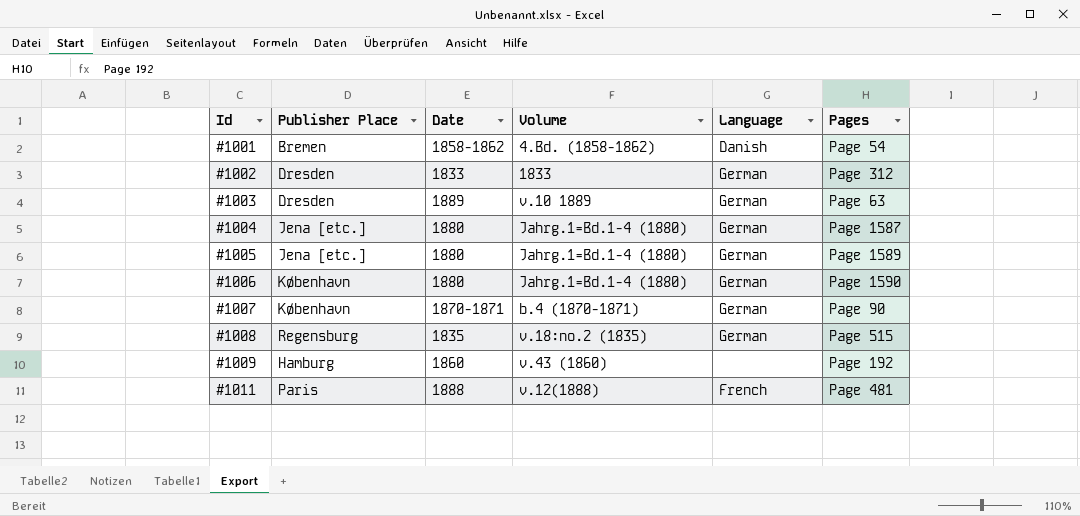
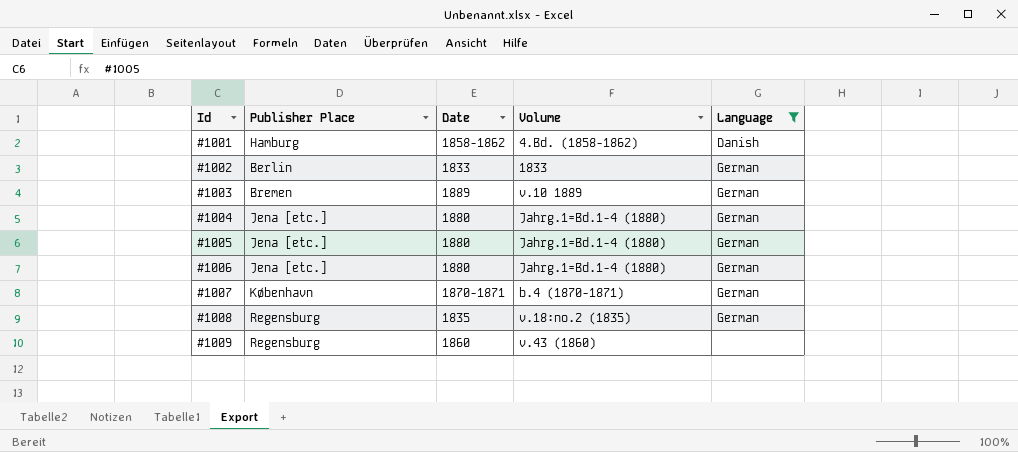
filter: none -> Language != French
column Pages | position: 6 -> none
#1001 | Publisher Place: Bremen -> Hamburg
#1002 | Publisher Place: Dresden -> Berlin
#1003 | Publisher Place: Dresden -> Bremen
#1006 | Publisher Place: København -> Jena [etc.]
#1009 | Publisher Place: Hamburg -> Regensburg

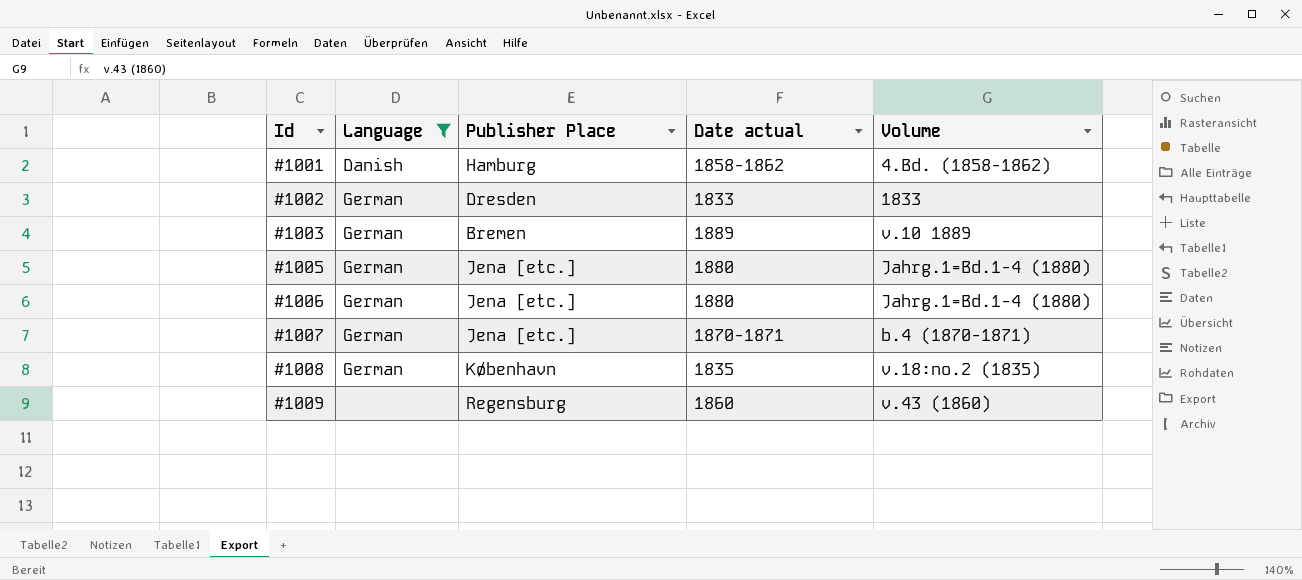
column Language | position: 5 -> 2
column name: Date -> Date actual
row #1004: Jena [etc.] | 1880 | Jahrg.1=Bd.1-4 (1880) | German -> none
#1002 | Publisher Place: Berlin -> Dresden
#1007 | Publisher Place: København -> Jena [etc.]
#1008 | Publisher Place: Regensburg -> København

